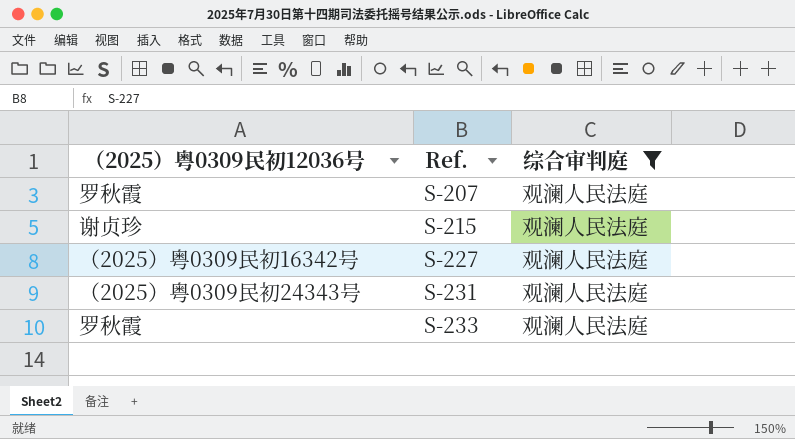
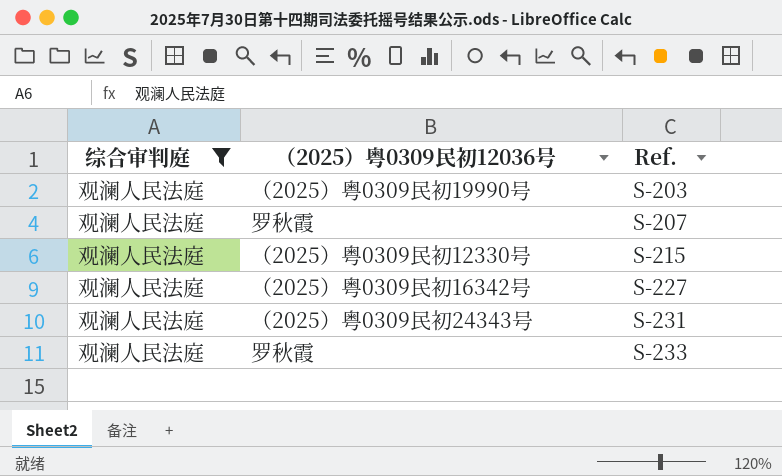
column 综合审判庭 | position: 3 -> 1
row S-203: none -> 观澜人民法庭 | （2025）粤0309民初19990号
S-215 | （2025）粤0309民初12036号: 谢贞珍 -> （2025）粤0309民初12330号

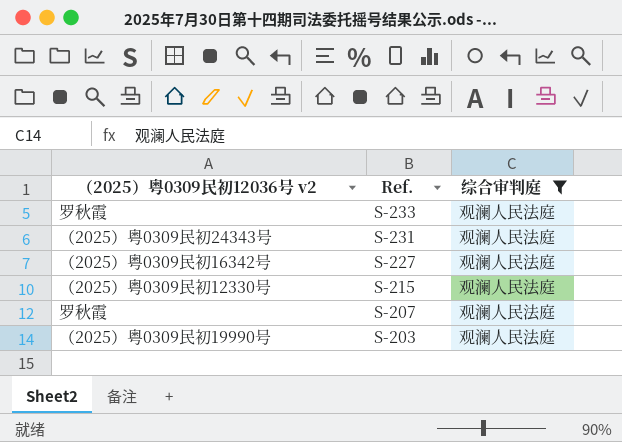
row order: Ref. ascending -> Ref. descending
column name: （2025）粤0309民初12036号 -> （2025）粤0309民初12036号 v2
column 综合审判庭 | position: 1 -> 3

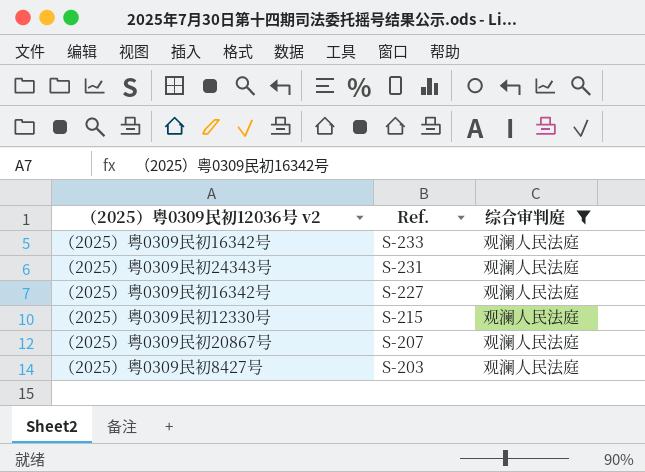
S-233 | （2025）粤0309民初12036号 v2: 罗秋霞 -> （2025）粤0309民初16342号
S-207 | （2025）粤0309民初12036号 v2: 罗秋霞 -> （2025）粤0309民初20867号
S-203 | （2025）粤0309民初12036号 v2: （2025）粤0309民初19990号 -> （2025）粤0309民初8427号

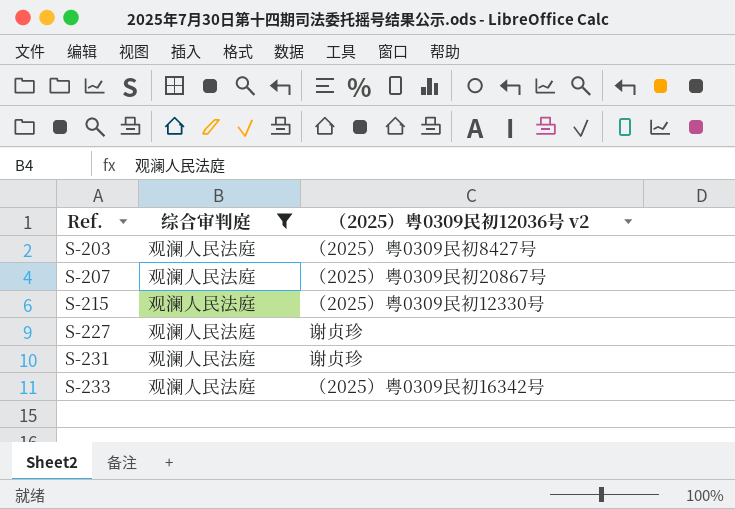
row order: Ref. descending -> Ref. ascending
column （2025）粤0309民初12036号 v2 | position: 1 -> 3
S-227 | （2025）粤0309民初12036号 v2: （2025）粤0309民初16342号 -> 谢贞珍
S-231 | （2025）粤0309民初12036号 v2: （2025）粤0309民初24343号 -> 谢贞珍

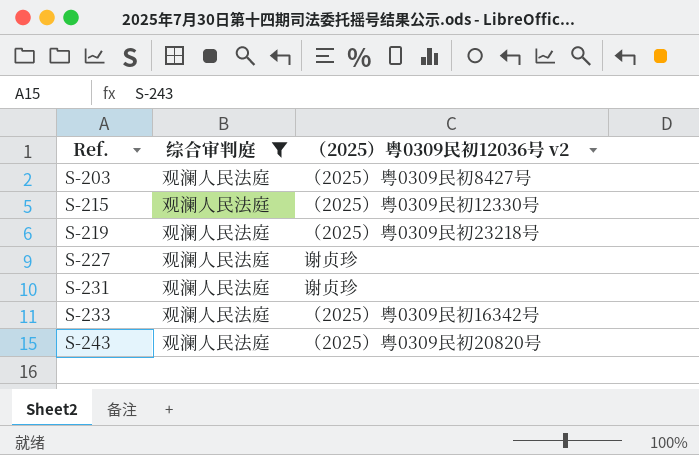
row S-207: 观澜人民法庭 | （2025）粤0309民初20867号 -> none
row S-219: none -> 观澜人民法庭 | （2025）粤0309民初23218号
row S-243: none -> 观澜人民法庭 | （2025）粤0309民初20820号

